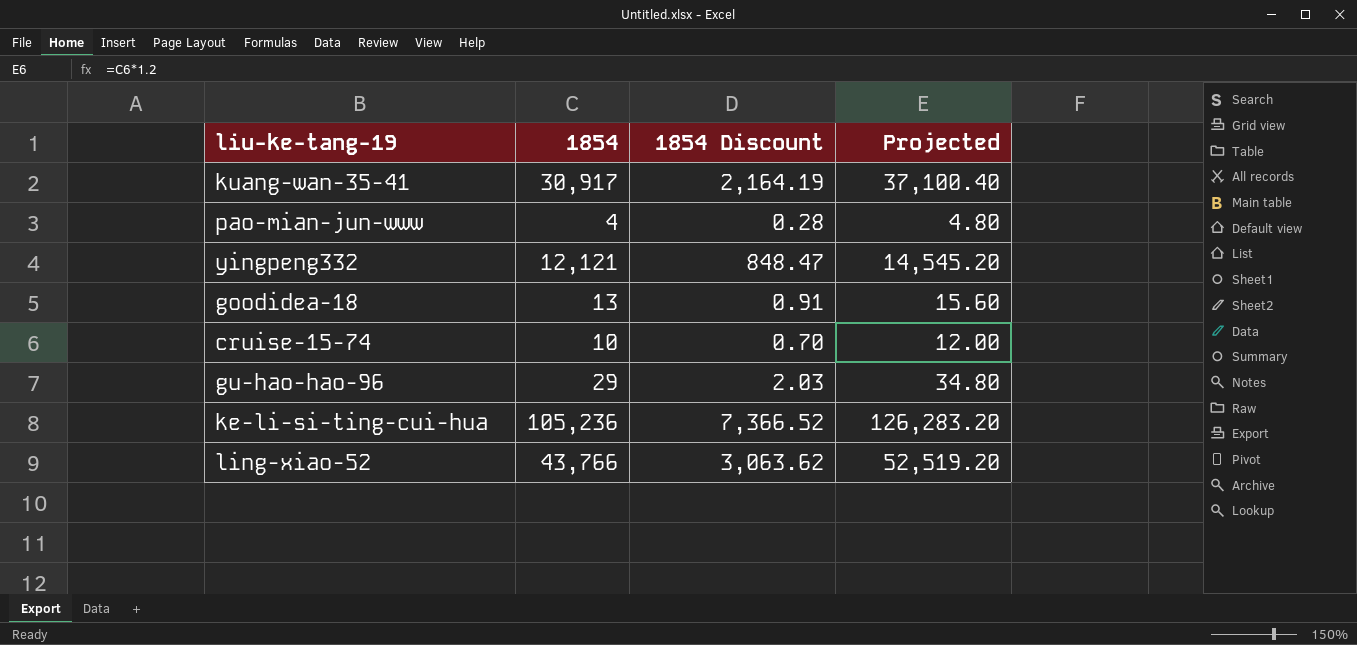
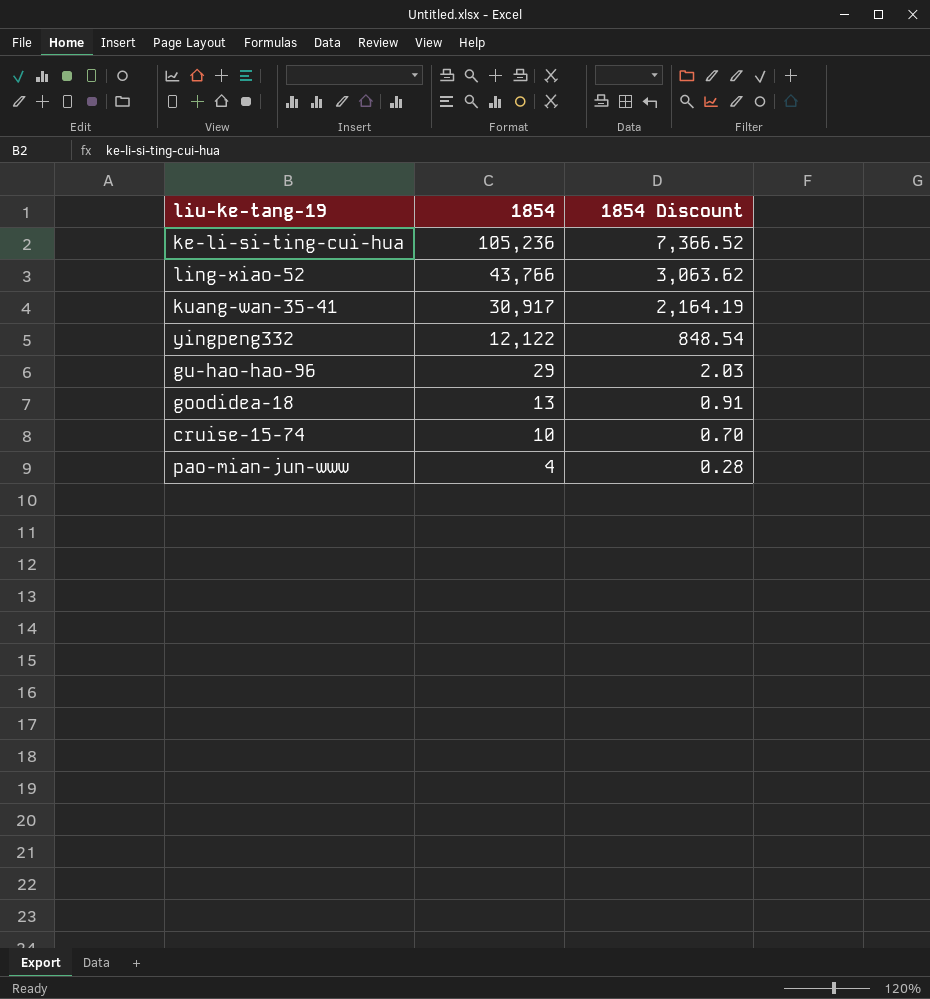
row order: none -> 1854 descending
column Projected | formula: [1854] * 1.2 -> none
yingpeng332 | 1854: 12,121 -> 12,122
yingpeng332 | 1854 Discount: 848.47 -> 848.54

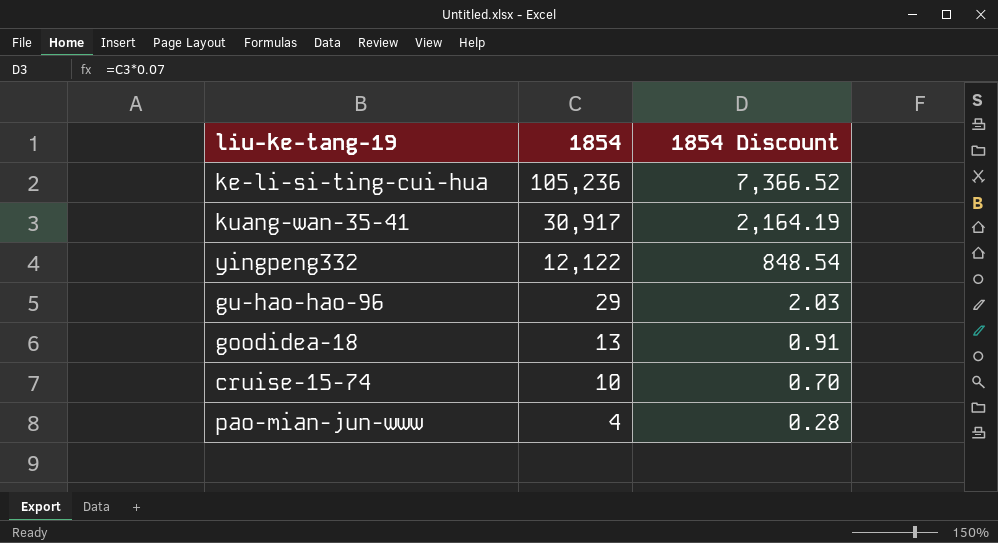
row ling-xiao-52: 43,766 | 3,063.62 -> none

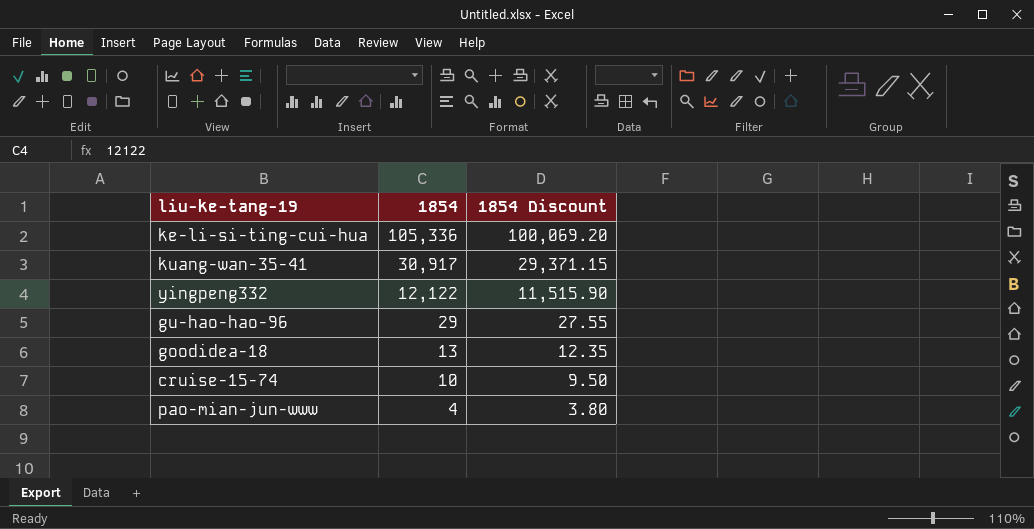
column 1854 Discount | formula: [1854] * 0.07 -> [1854] * 0.95
ke-li-si-ting-cui-hua | 1854: 105,236 -> 105,336

